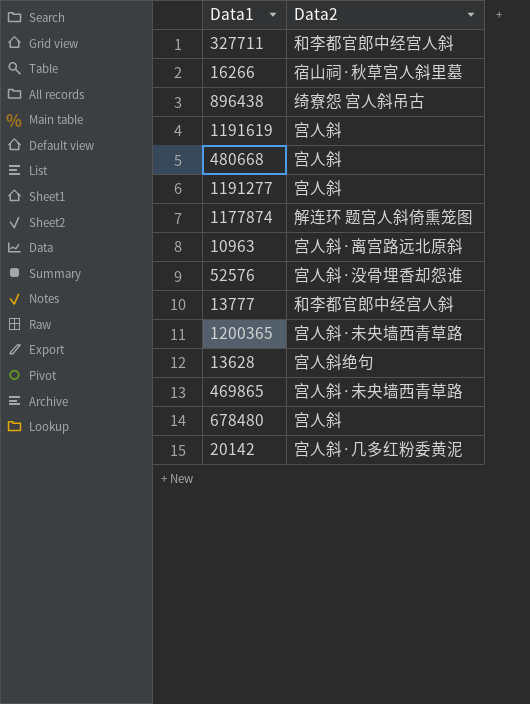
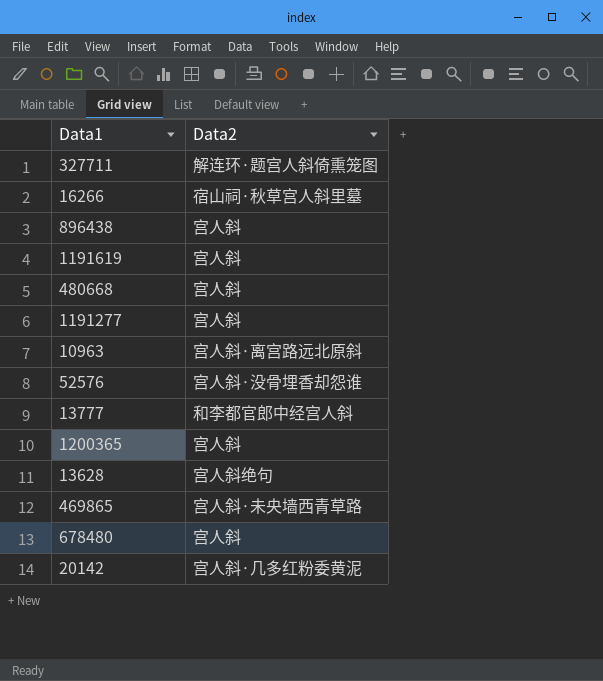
row 1177874: 解连环 题宫人斜倚熏笼图 -> none
327711 | Data2: 和李都官郎中经宫人斜 -> 解连环·题宫人斜倚熏笼图
896438 | Data2: 绮寮怨 宫人斜吊古 -> 宫人斜
1200365 | Data2: 宫人斜·未央墙西青草路 -> 宫人斜

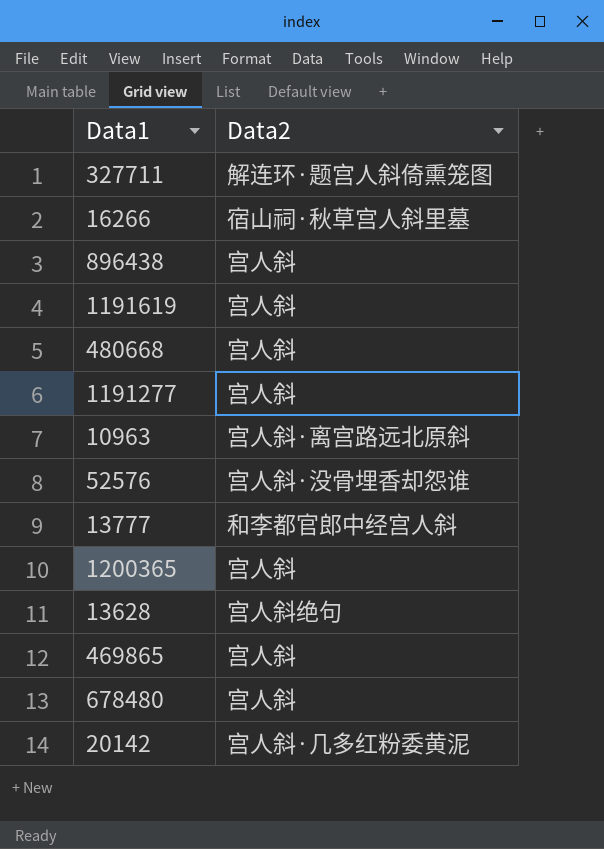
469865 | Data2: 宫人斜·未央墙西青草路 -> 宫人斜

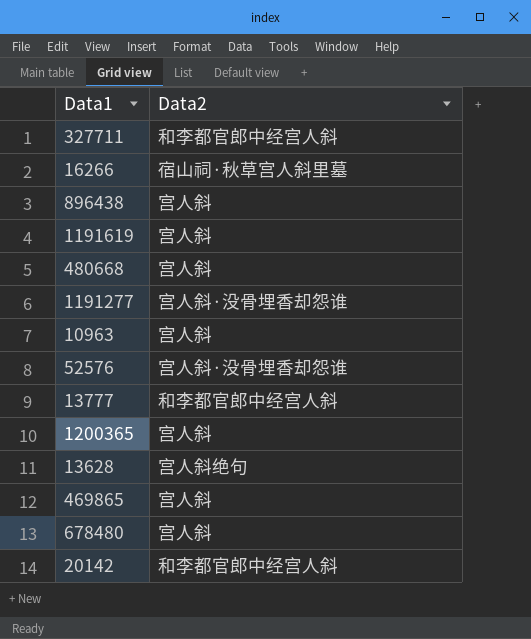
327711 | Data2: 解连环·题宫人斜倚熏笼图 -> 和李都官郎中经宫人斜
1191277 | Data2: 宫人斜 -> 宫人斜·没骨埋香却怨谁
10963 | Data2: 宫人斜·离宫路远北原斜 -> 宫人斜
20142 | Data2: 宫人斜·几多红粉委黄泥 -> 和李都官郎中经宫人斜

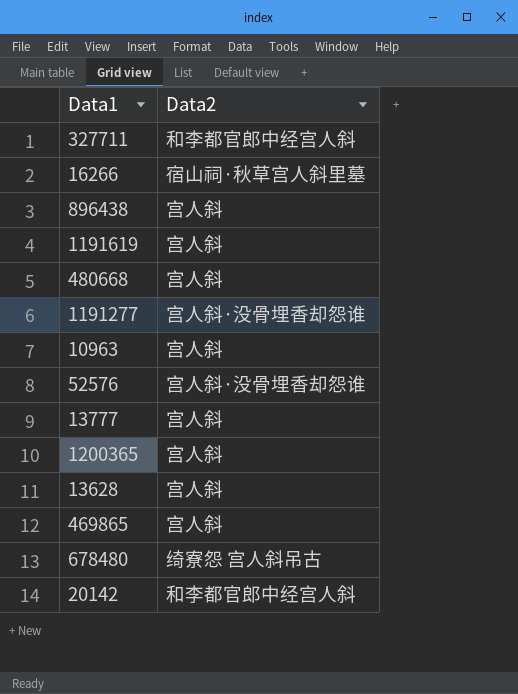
13777 | Data2: 和李都官郎中经宫人斜 -> 宫人斜
13628 | Data2: 宫人斜绝句 -> 宫人斜
678480 | Data2: 宫人斜 -> 绮寮怨 宫人斜吊古

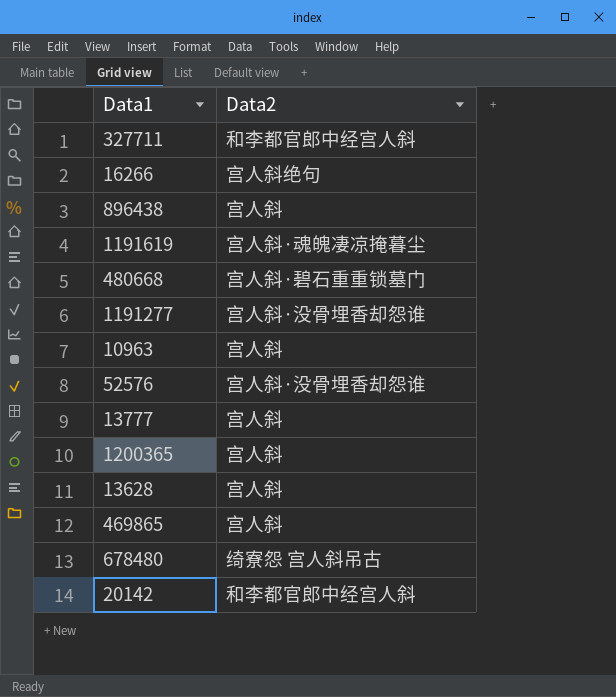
16266 | Data2: 宿山祠·秋草宫人斜里墓 -> 宫人斜绝句
1191619 | Data2: 宫人斜 -> 宫人斜·魂魄凄凉掩暮尘
480668 | Data2: 宫人斜 -> 宫人斜·碧石重重锁墓门

